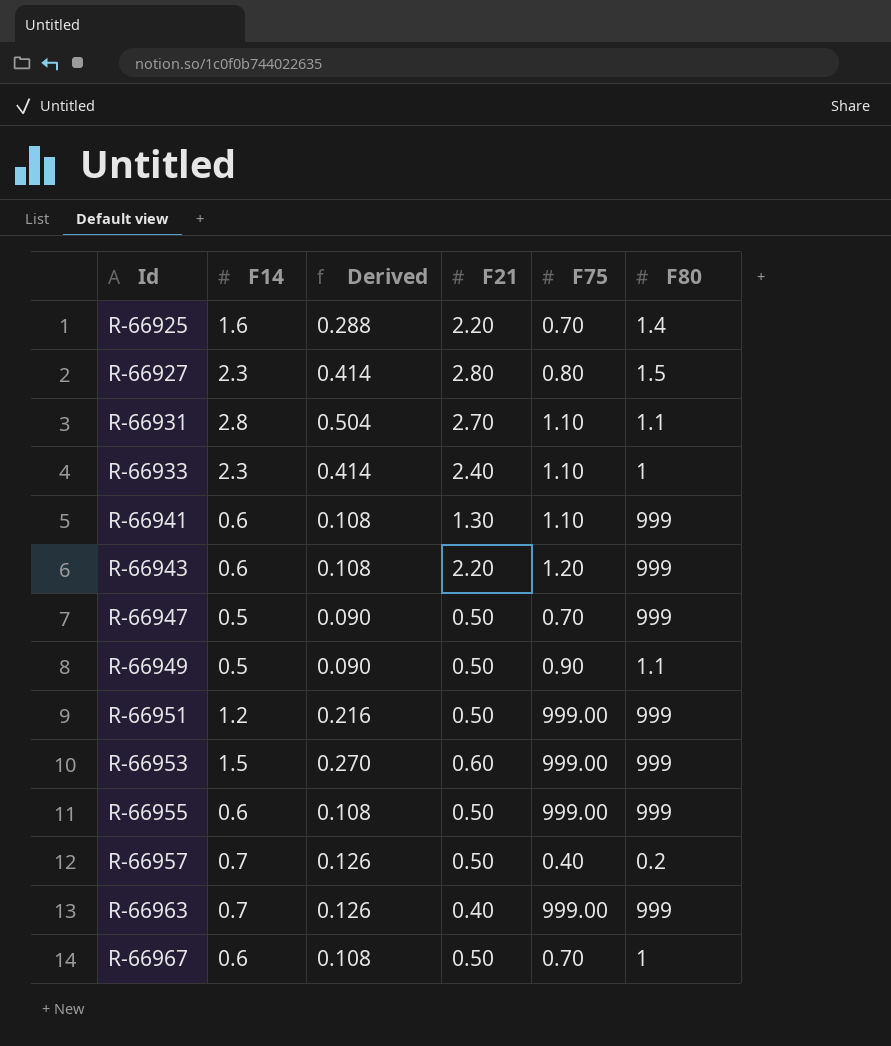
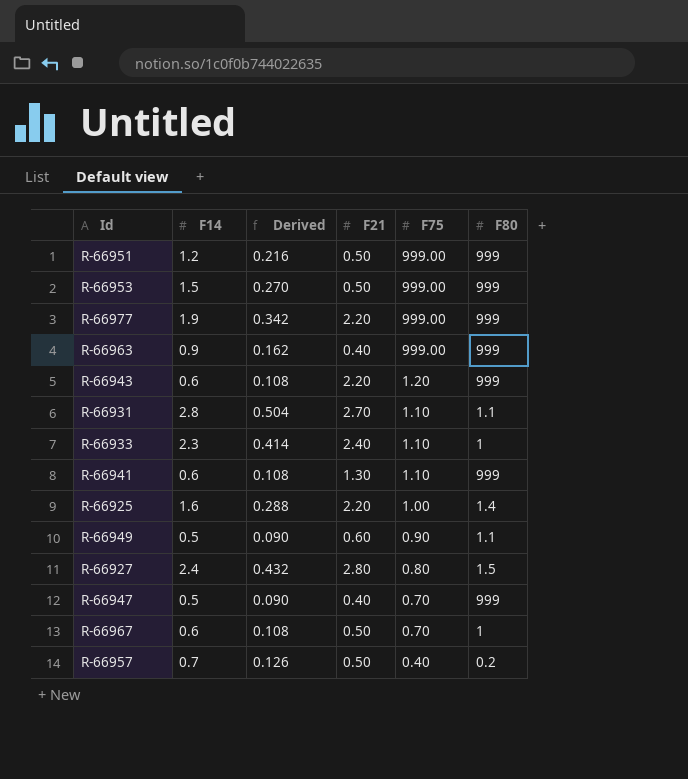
row order: Id ascending -> F75 descending
row R-66955: 0.6 | 0.108 | 0.50 | 999.00 | 999 -> none
R-66953 | F21: 0.60 -> 0.50
row R-66977: none -> 1.9 | 0.342 | 2.20 | 999.00 | 999
R-66963 | F14: 0.7 -> 0.9
R-66963 | Derived: 0.126 -> 0.162
R-66925 | F75: 0.70 -> 1.00
R-66949 | F21: 0.50 -> 0.60
R-66927 | F14: 2.3 -> 2.4
R-66927 | Derived: 0.414 -> 0.432
R-66947 | F21: 0.50 -> 0.40

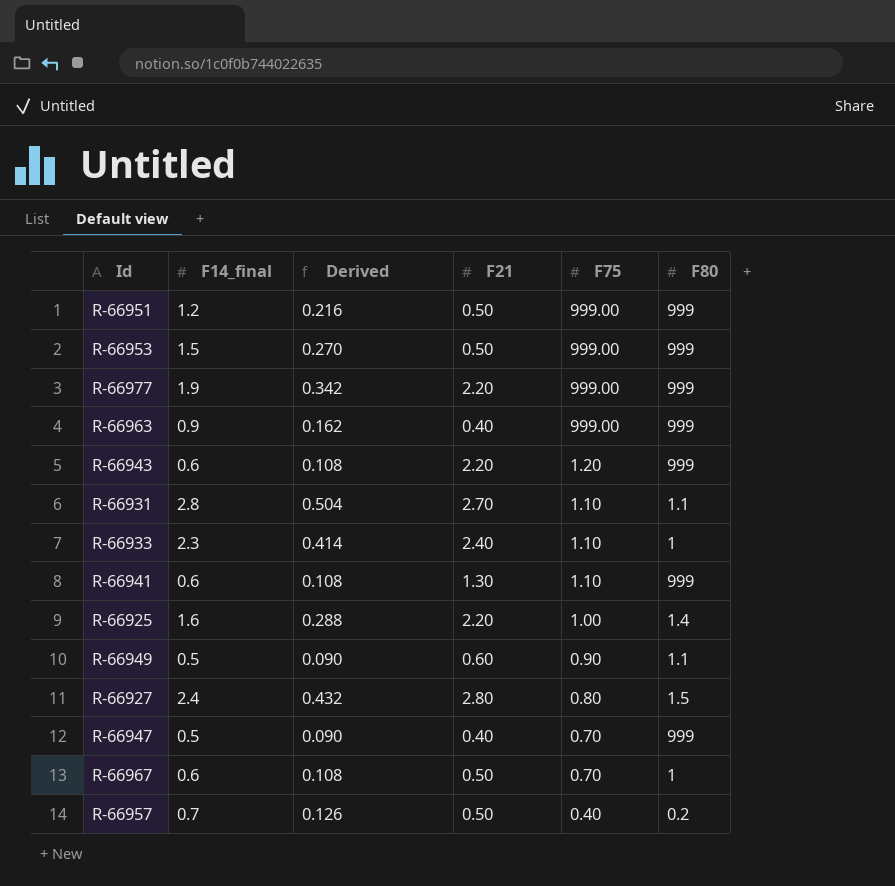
column name: F14 -> F14_final

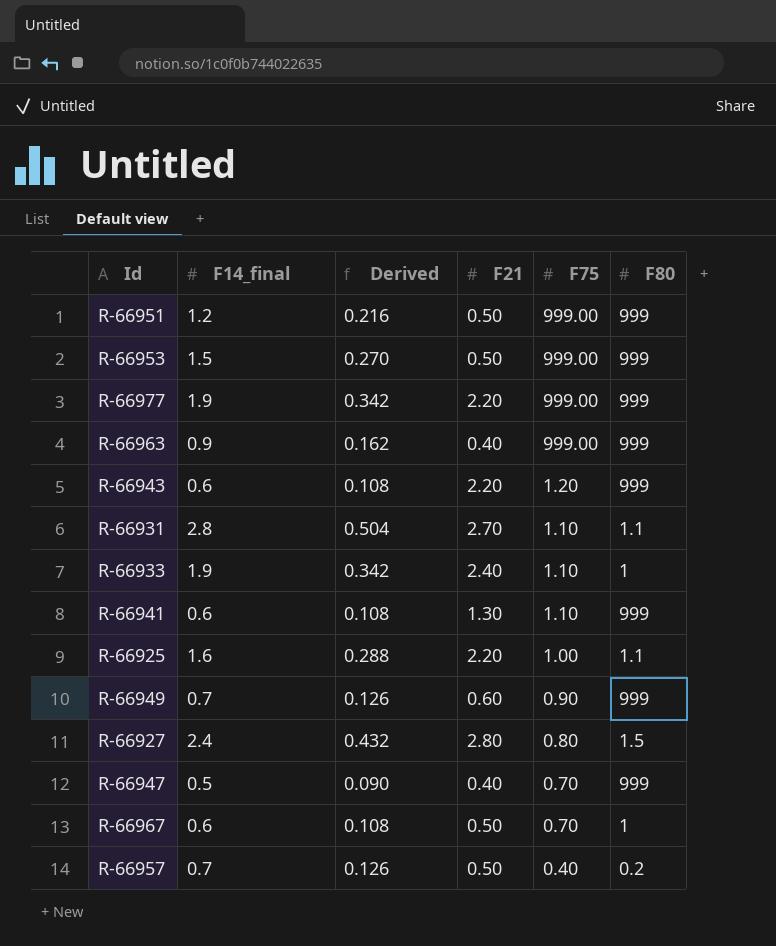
R-66933 | F14_final: 2.3 -> 1.9
R-66933 | Derived: 0.414 -> 0.342
R-66925 | F80: 1.4 -> 1.1
R-66949 | F14_final: 0.5 -> 0.7
R-66949 | Derived: 0.090 -> 0.126
R-66949 | F80: 1.1 -> 999

